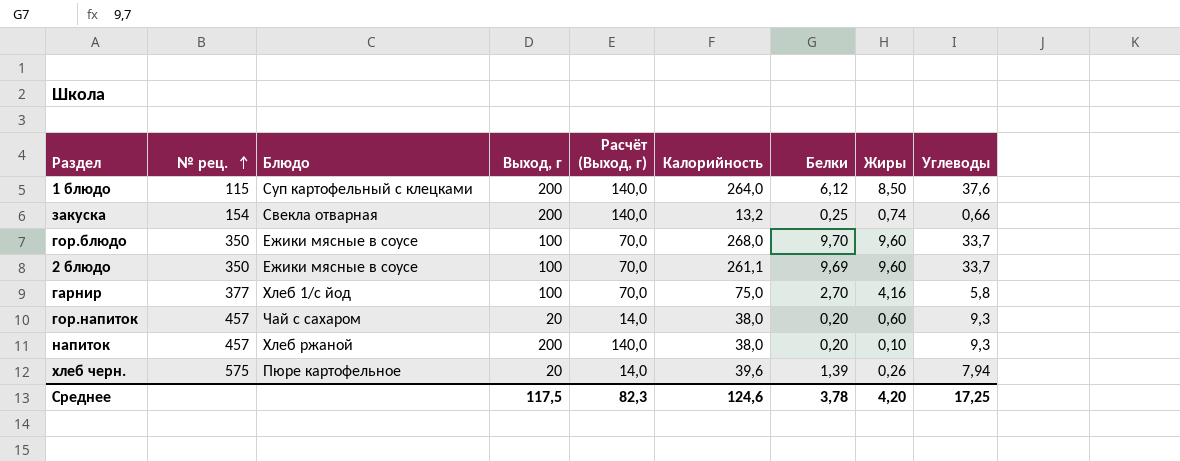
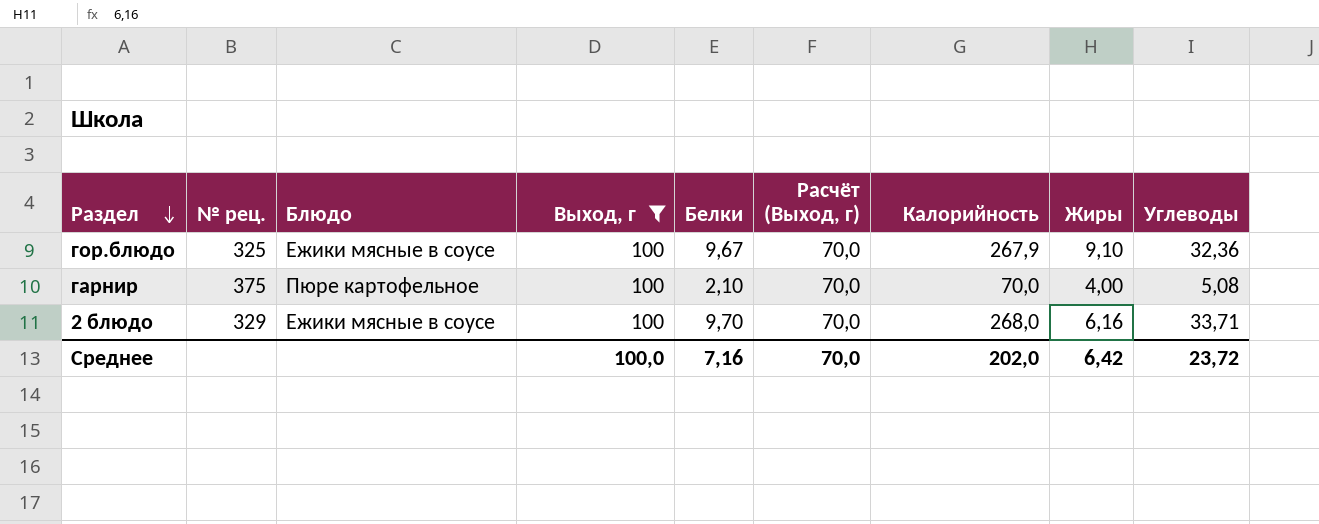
filter: none -> Выход, г = 100
row order: № рец. ascending -> Раздел descending
column Белки | position: 7 -> 5
гор.блюдо | № рец.: 350 -> 325
гор.блюдо | Белки: 9,70 -> 9,67
гор.блюдо | Калорийность: 268,0 -> 267,9
гор.блюдо | Жиры: 9,60 -> 9,10
гор.блюдо | Углеводы: 33,7 -> 32,36
гарнир | № рец.: 377 -> 375
гарнир | Блюдо: Хлеб 1/с йод -> Пюре картофельное
гарнир | Белки: 2,70 -> 2,10
гарнир | Калорийность: 75,0 -> 70,0
гарнир | Жиры: 4,16 -> 4,00
гарнир | Углеводы: 5,8 -> 5,08
2 блюдо | № рец.: 350 -> 329
2 блюдо | Белки: 9,69 -> 9,70
2 блюдо | Калорийность: 261,1 -> 268,0
2 блюдо | Жиры: 9,60 -> 6,16
2 блюдо | Углеводы: 33,7 -> 33,71
Среднее | Выход, г: 117,5 -> 100,0
Среднее | Белки: 3,78 -> 7,16
Среднее | Расчёт (Выход, г): 82,3 -> 70,0
Среднее | Калорийность: 124,6 -> 202,0
Среднее | Жиры: 4,20 -> 6,42
Среднее | Углеводы: 17,25 -> 23,72

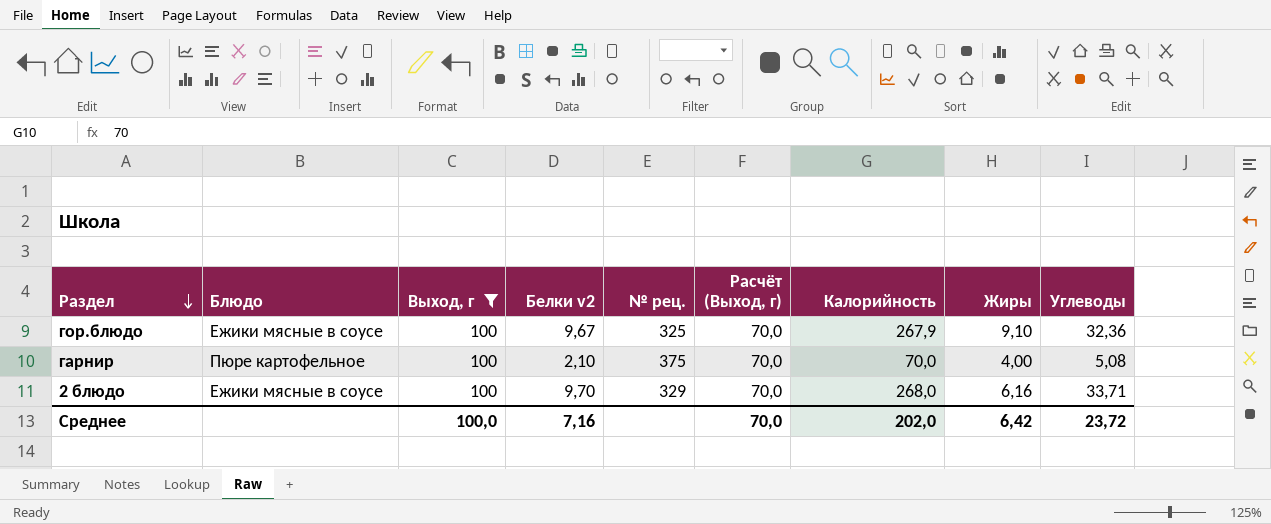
column name: Белки -> Белки v2
column № рец. | position: 2 -> 5

